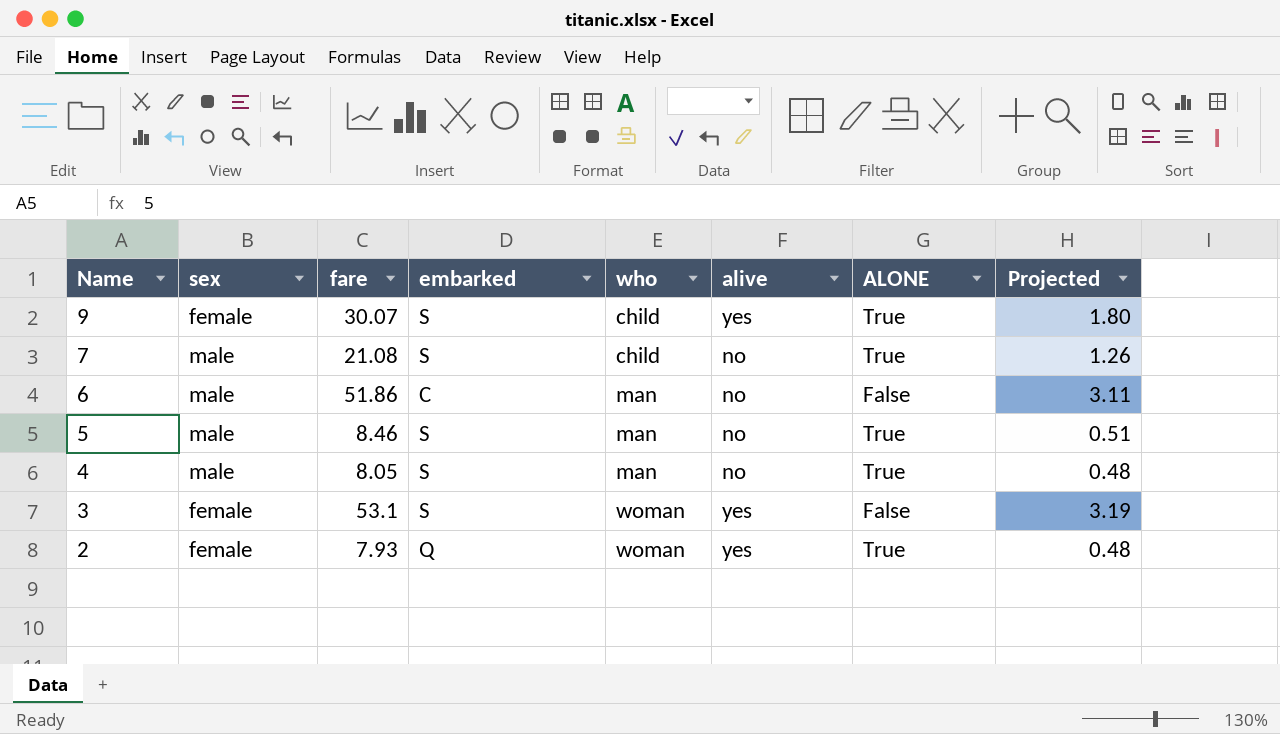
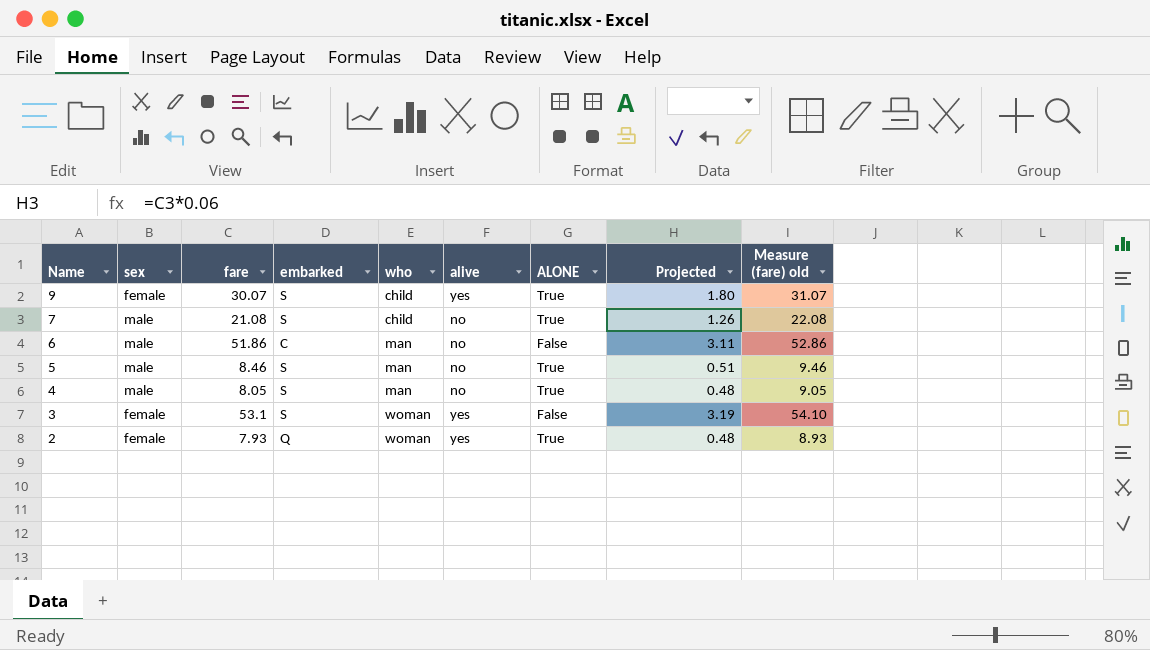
column Measure (fare) old | formula: none -> [fare] + 1

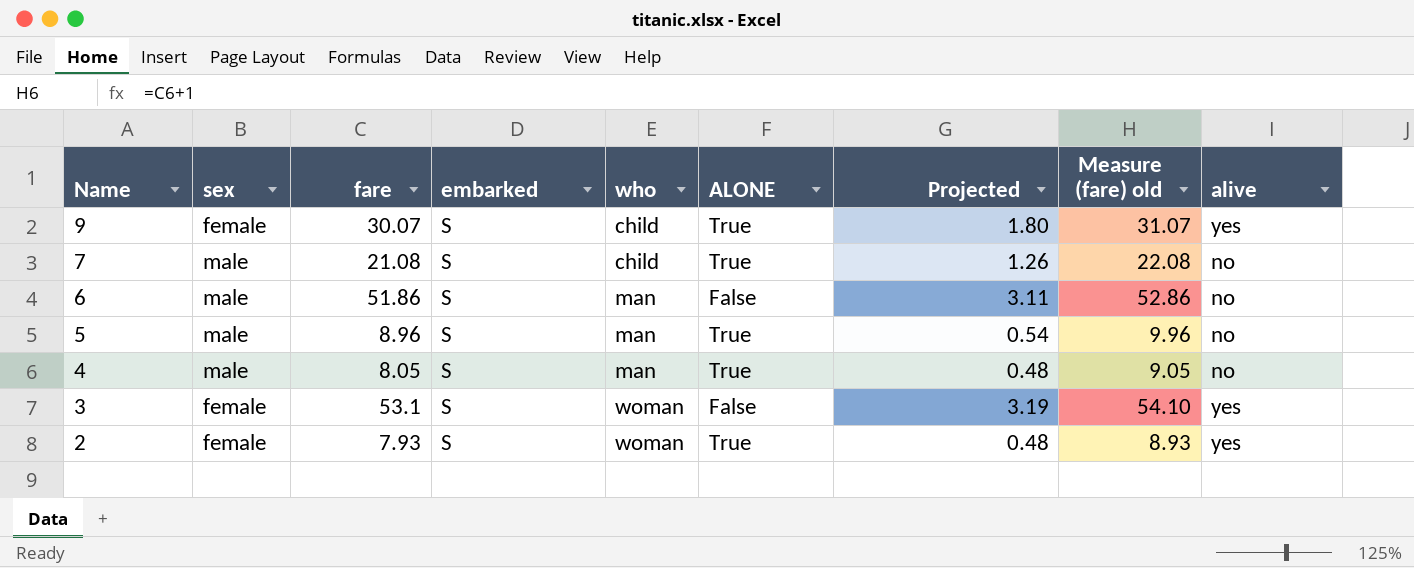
column alive | position: 6 -> 9
6 | embarked: C -> S
5 | fare: 8.46 -> 8.96
5 | Projected: 0.51 -> 0.54
5 | Measure (fare) old: 9.46 -> 9.96
2 | embarked: Q -> S

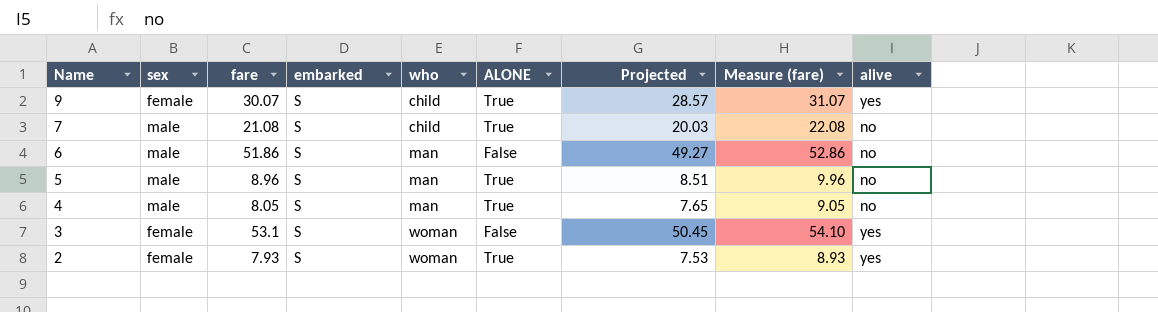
column Projected | formula: [fare] * 0.06 -> [fare] * 0.95
column name: Measure (fare) old -> Measure (fare)

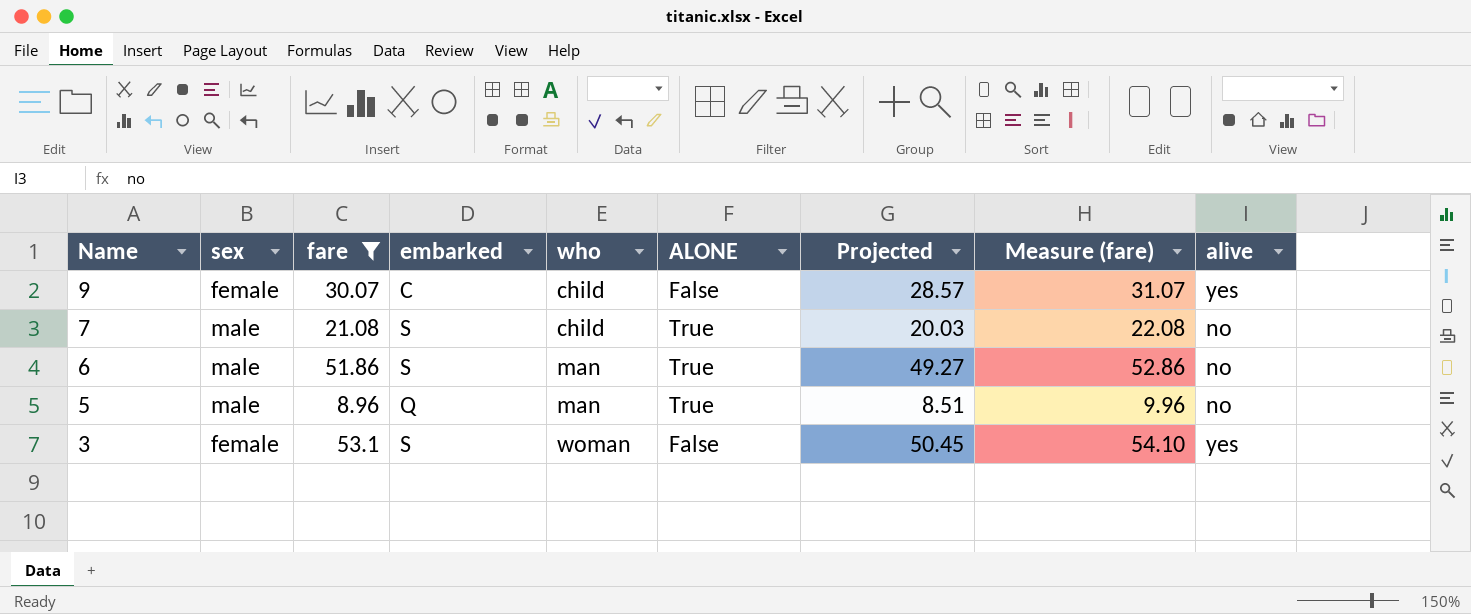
filter: none -> fare >= 8.96
9 | embarked: S -> C
9 | ALONE: True -> False
6 | ALONE: False -> True
5 | embarked: S -> Q

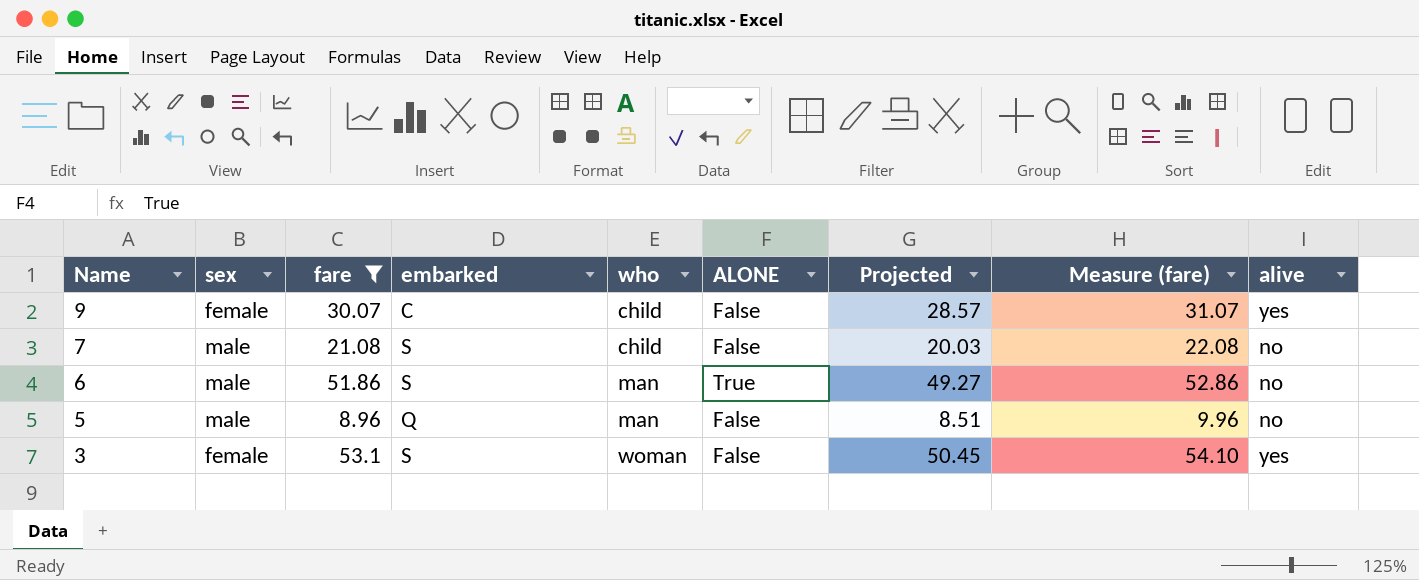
7 | ALONE: True -> False
5 | ALONE: True -> False

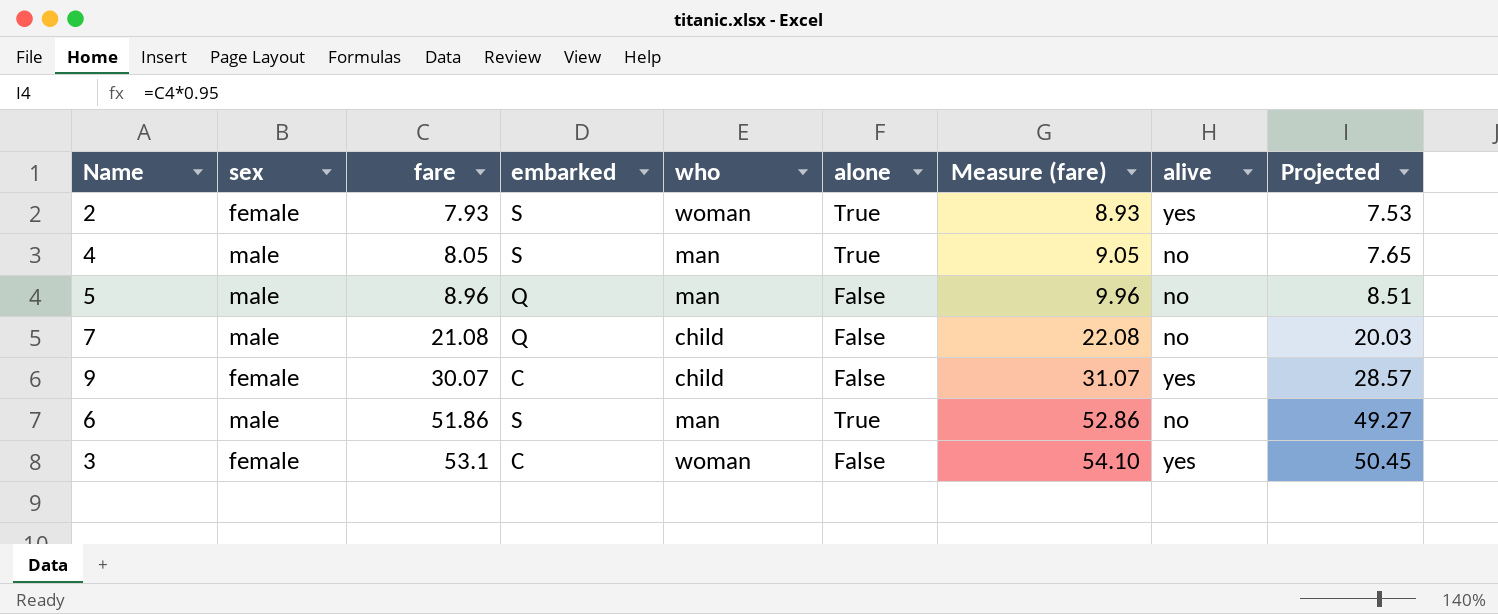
filter: fare >= 8.96 -> none
row order: Name descending -> fare ascending
column name: ALONE -> alone
column Projected | position: 7 -> 9
7 | embarked: S -> Q
3 | embarked: S -> C

